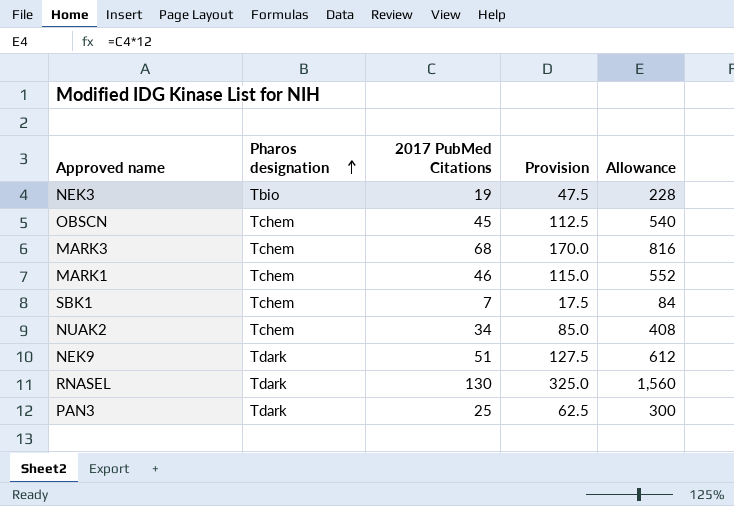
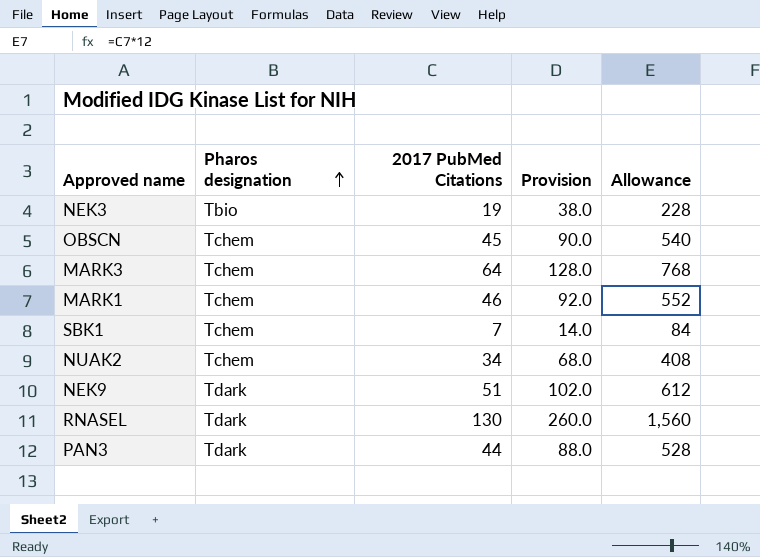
column Provision | formula: [2017 PubMed Citations] * 2.5 -> [2017 PubMed Citations] * 2
MARK3 | 2017 PubMed Citations: 68 -> 64
MARK3 | Allowance: 816 -> 768
PAN3 | 2017 PubMed Citations: 25 -> 44
PAN3 | Allowance: 300 -> 528

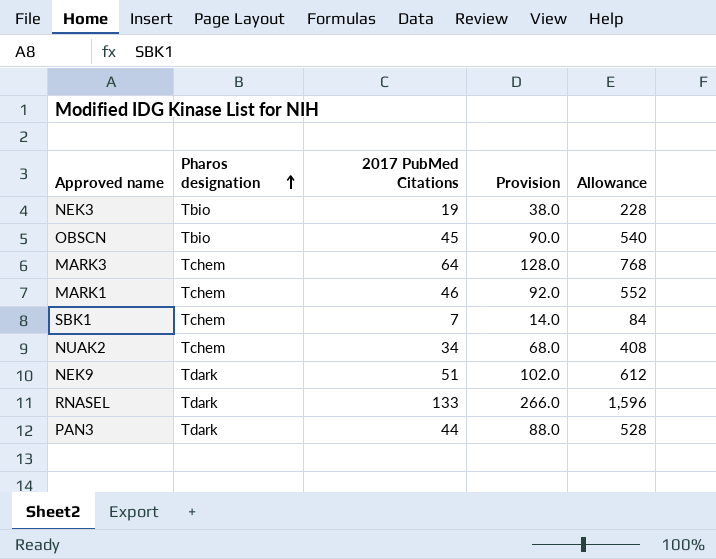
OBSCN | Pharos designation: Tchem -> Tbio
RNASEL | 2017 PubMed Citations: 130 -> 133
RNASEL | Provision: 260.0 -> 266.0
RNASEL | Allowance: 1,560 -> 1,596

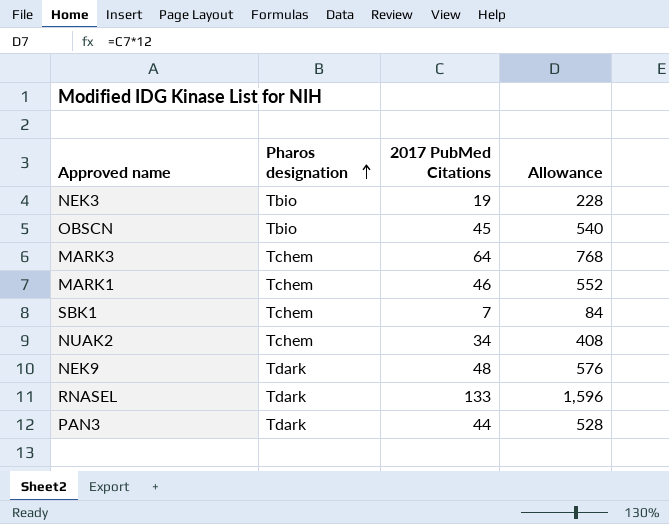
column Provision | formula: [2017 PubMed Citations] * 2 -> none
NEK9 | 2017 PubMed Citations: 51 -> 48
NEK9 | Allowance: 612 -> 576

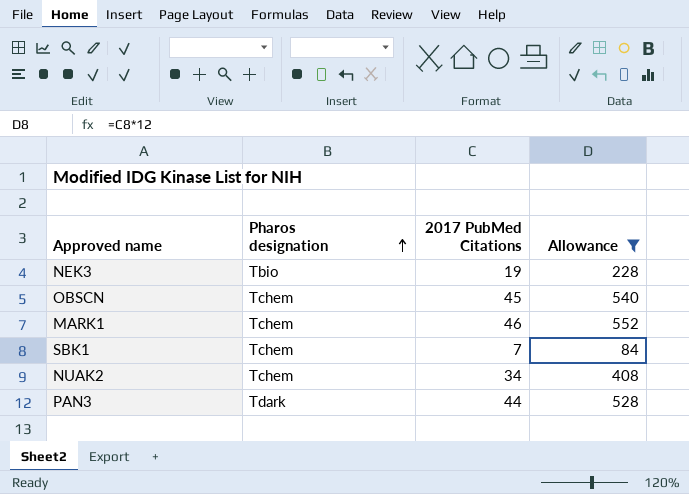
filter: none -> Allowance <= 552
OBSCN | Pharos designation: Tbio -> Tchem

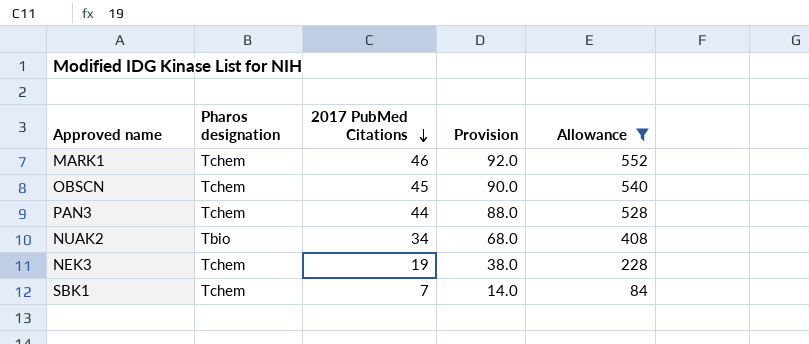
row order: Pharos designation ascending -> 2017 PubMed Citations descending
column Provision | formula: none -> [2017 PubMed Citations] * 2
PAN3 | Pharos designation: Tdark -> Tchem
NUAK2 | Pharos designation: Tchem -> Tbio
NEK3 | Pharos designation: Tbio -> Tchem

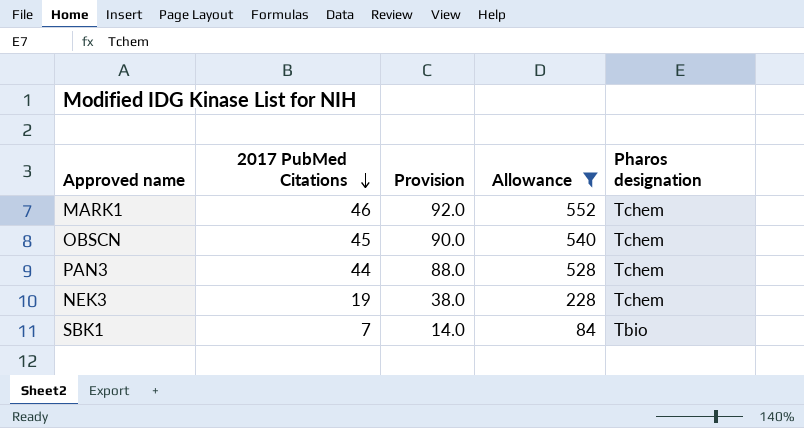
column Pharos designation | position: 2 -> 5
row NUAK2: Tbio | 34 | 68.0 | 408 -> none
SBK1 | Pharos designation: Tchem -> Tbio

